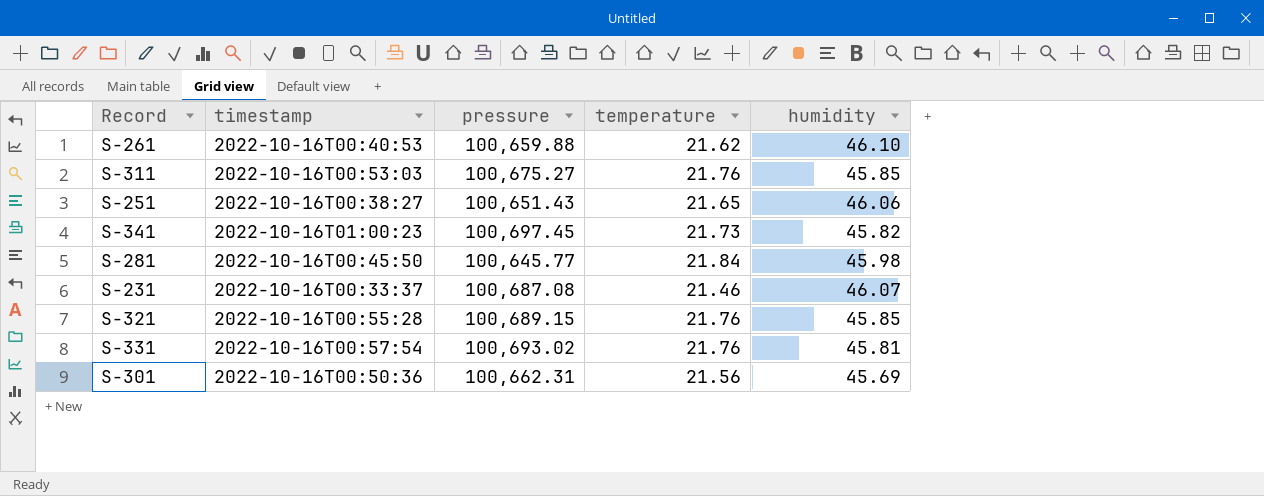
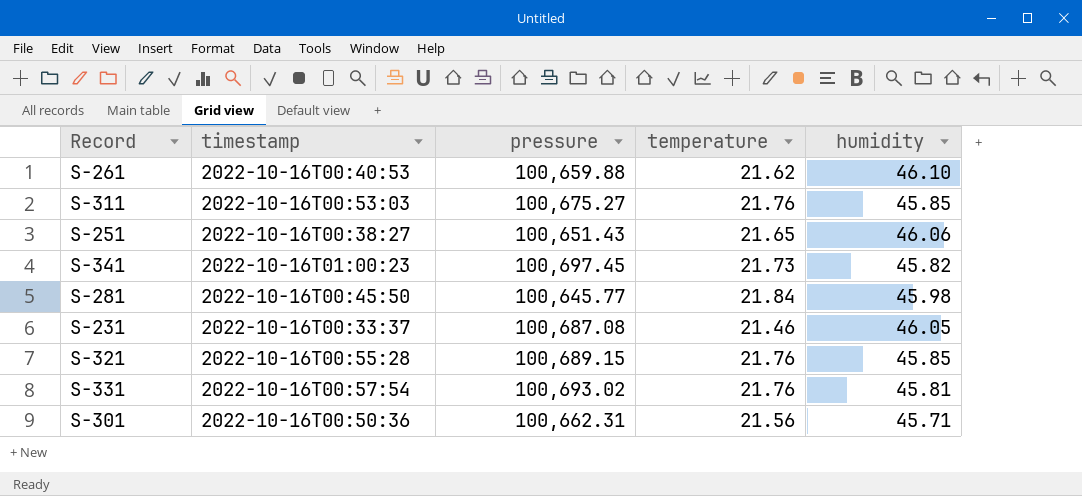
S-231 | humidity: 46.07 -> 46.05
S-301 | humidity: 45.69 -> 45.71

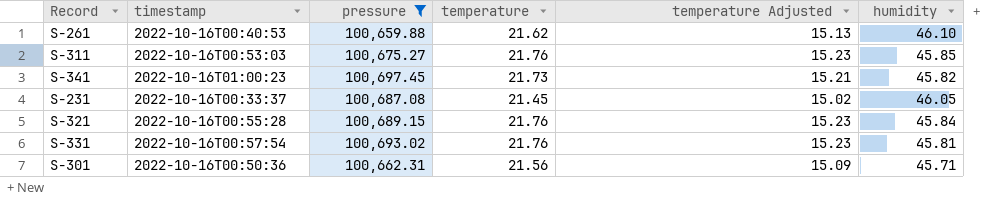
filter: none -> pressure >= 100,659.88
column temperature Adjusted | formula: none -> [temperature] * 0.7
S-231 | temperature: 21.46 -> 21.45
S-321 | humidity: 45.85 -> 45.84

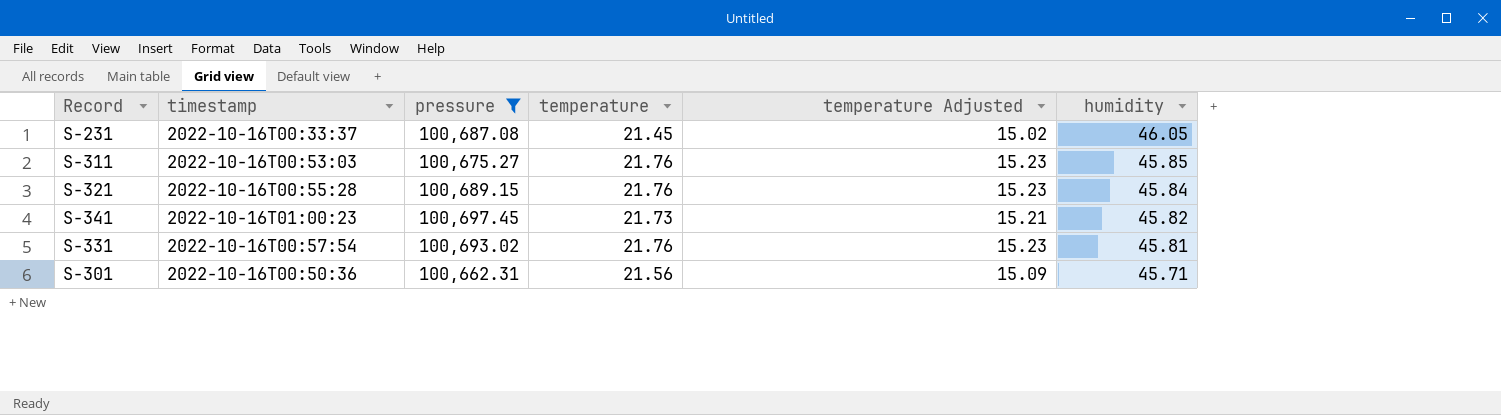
row order: none -> humidity descending
row S-261: 2022-10-16T00:40:53 | 100,659.88 | 21.62 | 15.13 | 46.10 -> none

